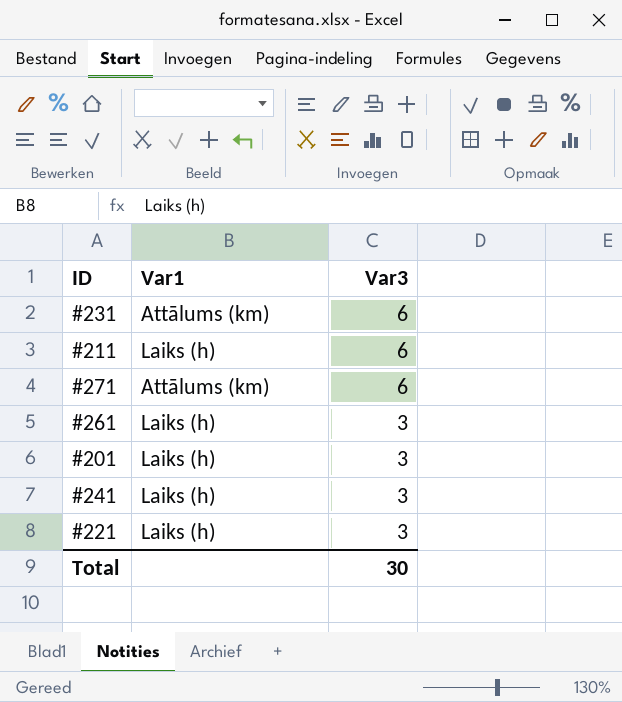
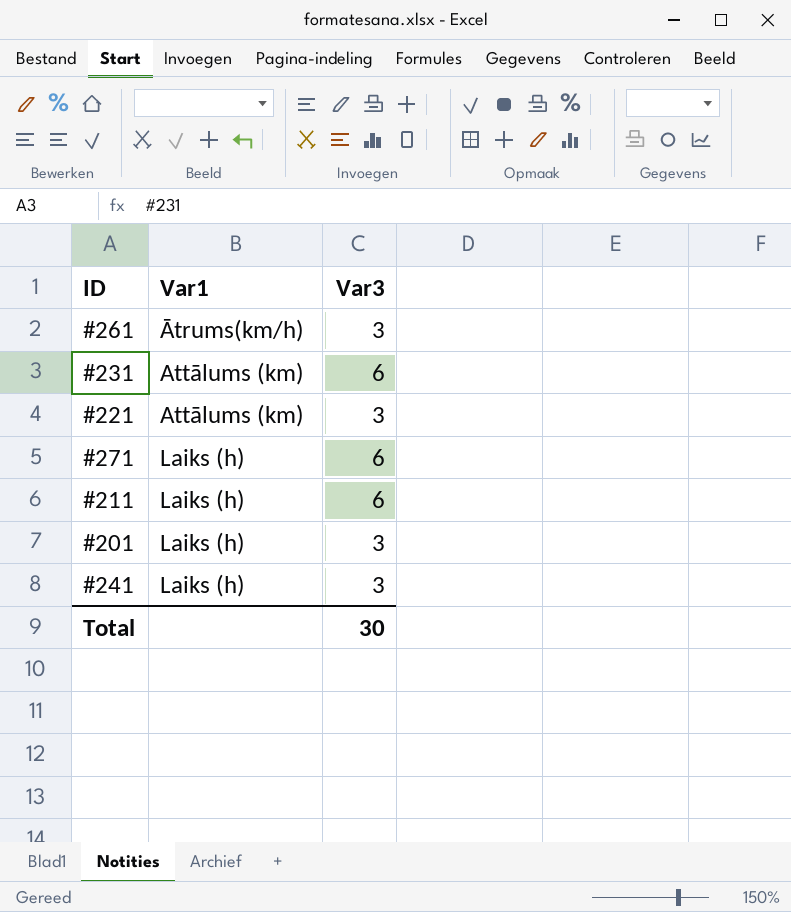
row order: Var3 descending -> Var1 ascending
#261 | Var1: Laiks (h) -> Ātrums(km/h)
#221 | Var1: Laiks (h) -> Attālums (km)
#271 | Var1: Attālums (km) -> Laiks (h)

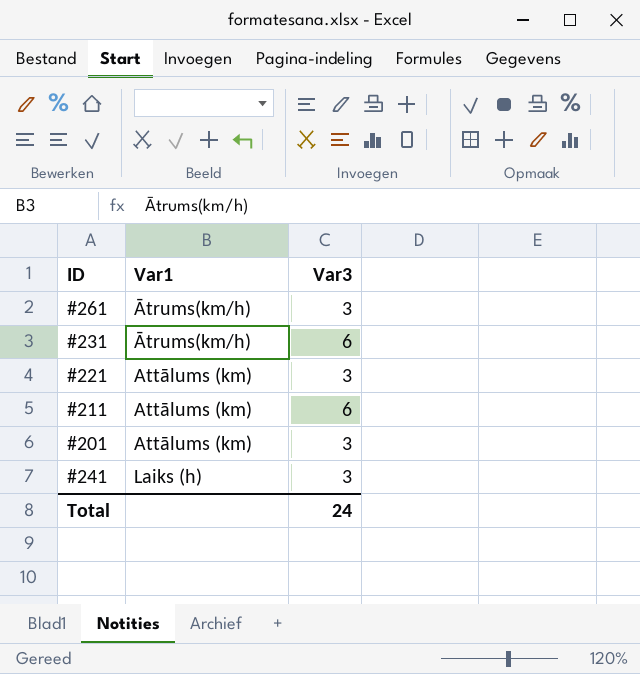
row #271: Laiks (h) | 6 -> none
#231 | Var1: Attālums (km) -> Ātrums(km/h)
#211 | Var1: Laiks (h) -> Attālums (km)
#201 | Var1: Laiks (h) -> Attālums (km)
Total | Var3: 30 -> 24

